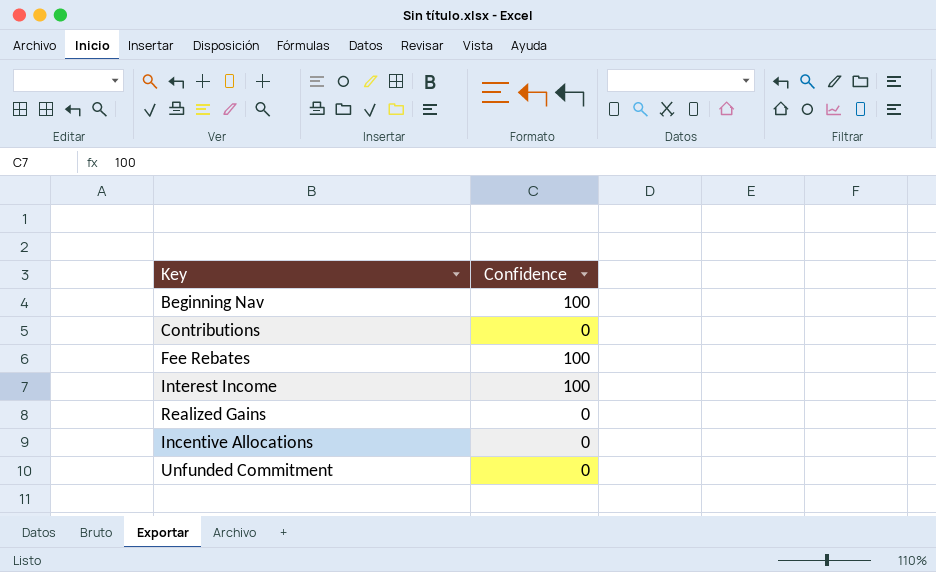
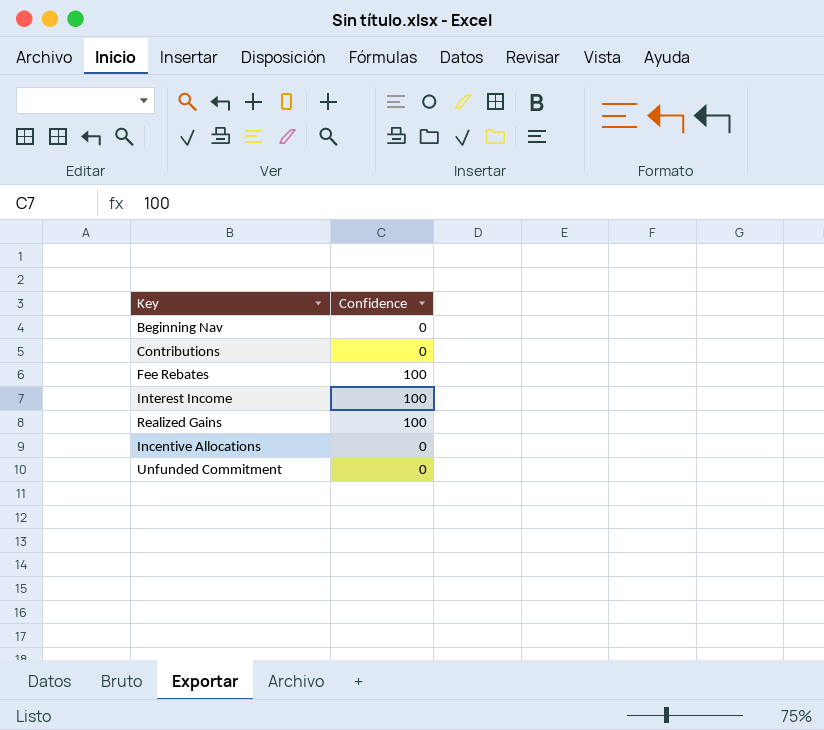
Beginning Nav | Confidence: 100 -> 0
Realized Gains | Confidence: 0 -> 100

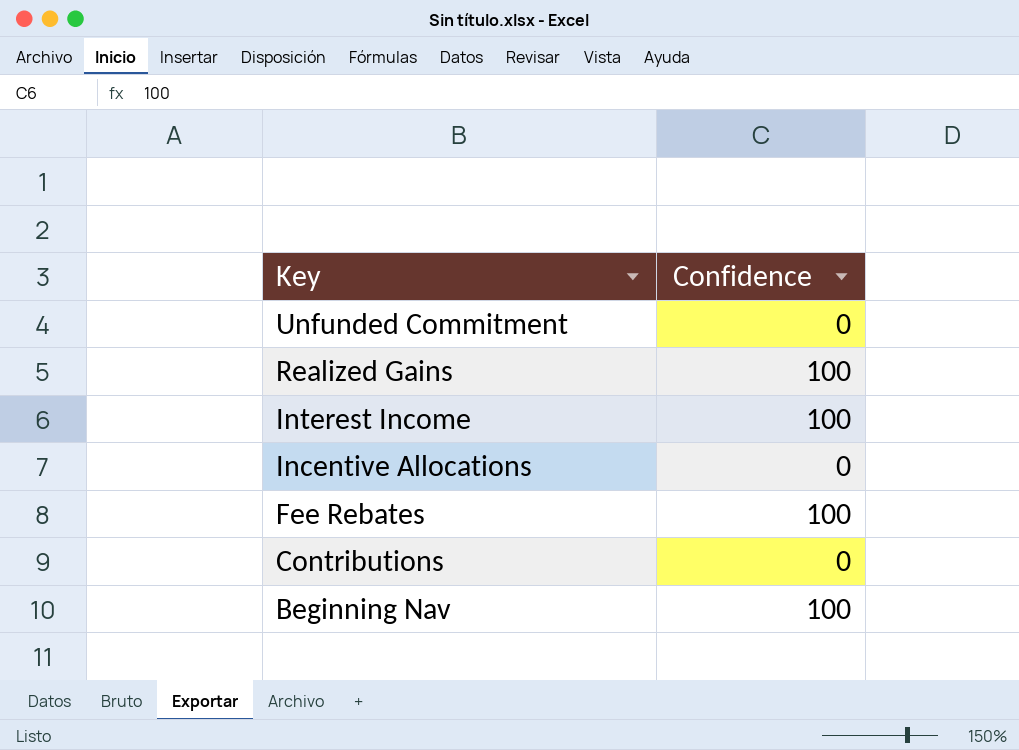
row order: none -> Key descending
Beginning Nav | Confidence: 0 -> 100

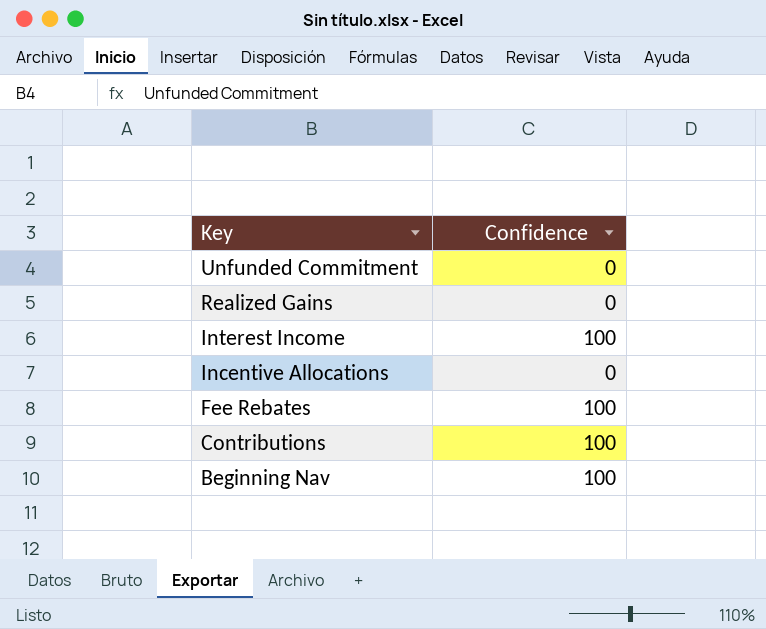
Realized Gains | Confidence: 100 -> 0
Contributions | Confidence: 0 -> 100

